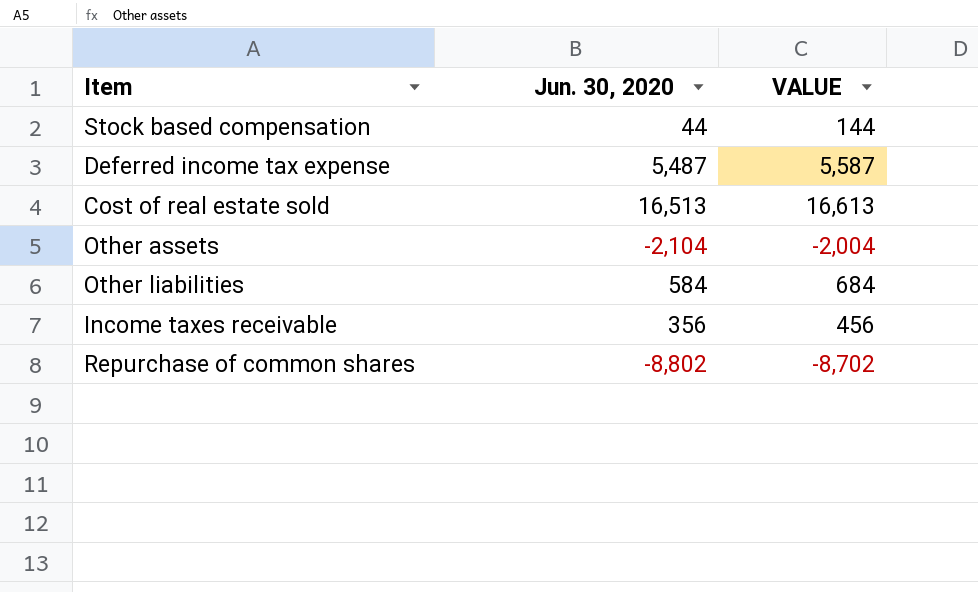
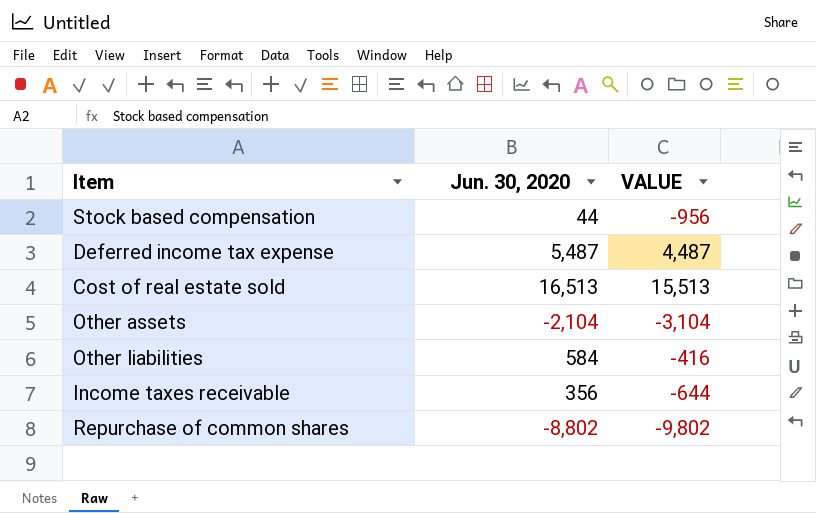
column VALUE | formula: [Jun. 30, 2020] + 100 -> [Jun. 30, 2020] - 1000

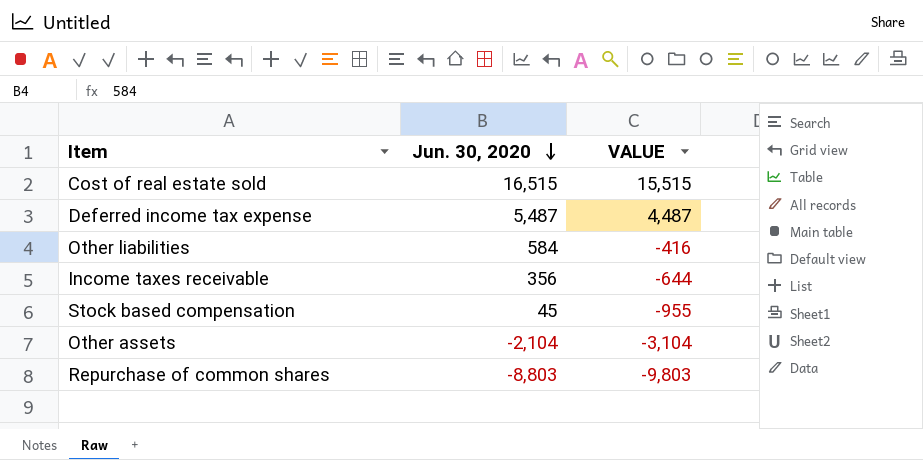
row order: none -> Jun. 30, 2020 descending
Cost of real estate sold | Jun. 30, 2020: 16,513 -> 16,515
Cost of real estate sold | VALUE: 15,513 -> 15,515
Stock based compensation | Jun. 30, 2020: 44 -> 45
Stock based compensation | VALUE: -956 -> -955
Repurchase of common shares | Jun. 30, 2020: -8,802 -> -8,803
Repurchase of common shares | VALUE: -9,802 -> -9,803

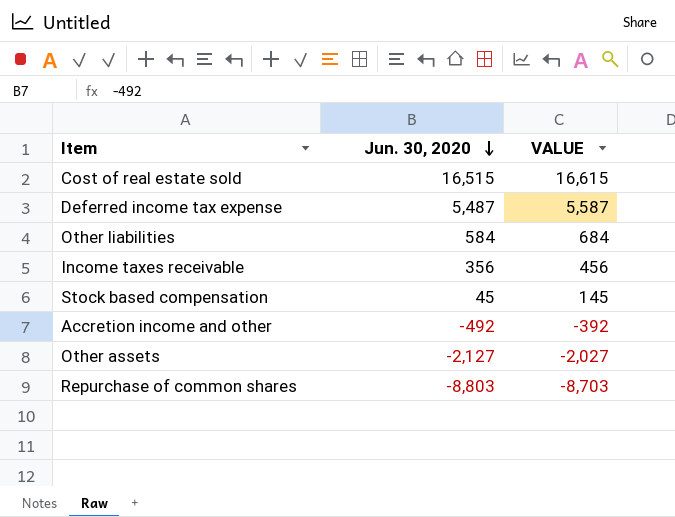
column VALUE | formula: [Jun. 30, 2020] - 1000 -> [Jun. 30, 2020] + 100
row Accretion income and other: none -> -492 | -392
Other assets | Jun. 30, 2020: -2,104 -> -2,127

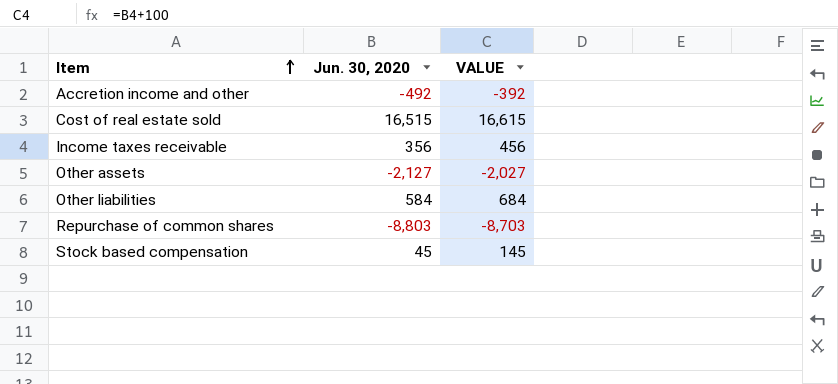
row order: Jun. 30, 2020 descending -> Item ascending
row Deferred income tax expense: 5,487 | 5,587 -> none

